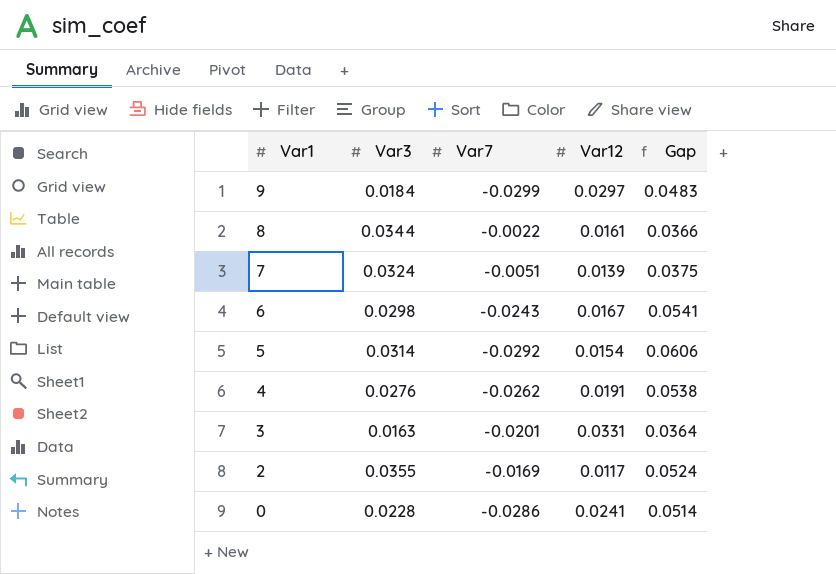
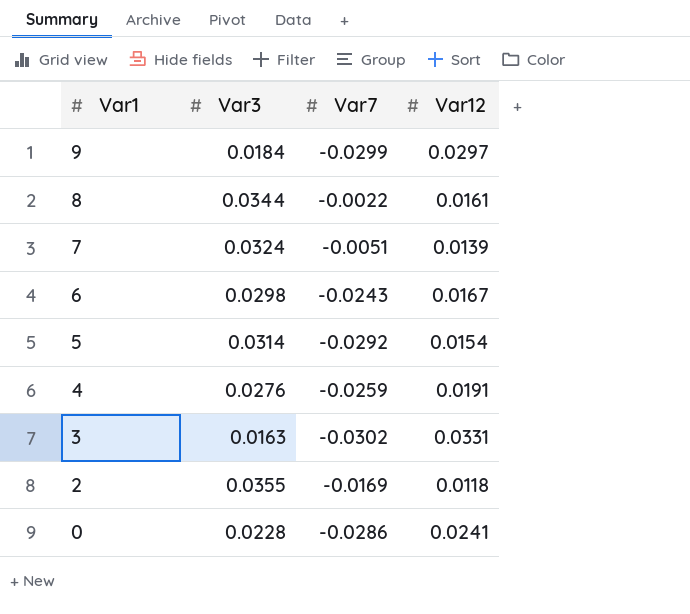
column Gap | formula: [Var3] - [Var7] -> none
4 | Var7: -0.0262 -> -0.0259
3 | Var7: -0.0201 -> -0.0302
2 | Var12: 0.0117 -> 0.0118

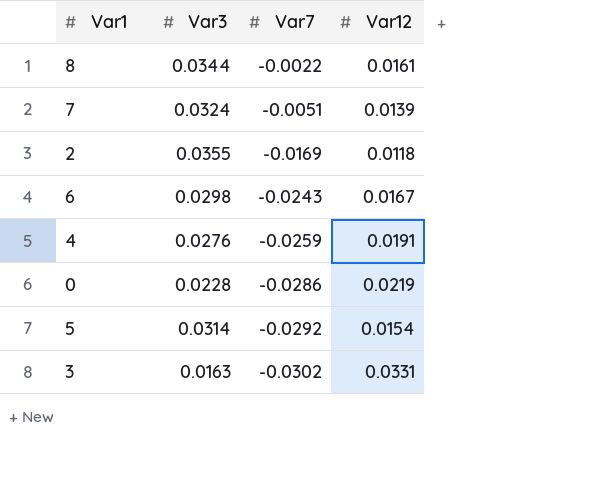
row order: Var1 descending -> Var7 descending
row 9: 0.0184 | -0.0299 | 0.0297 -> none
0 | Var12: 0.0241 -> 0.0219

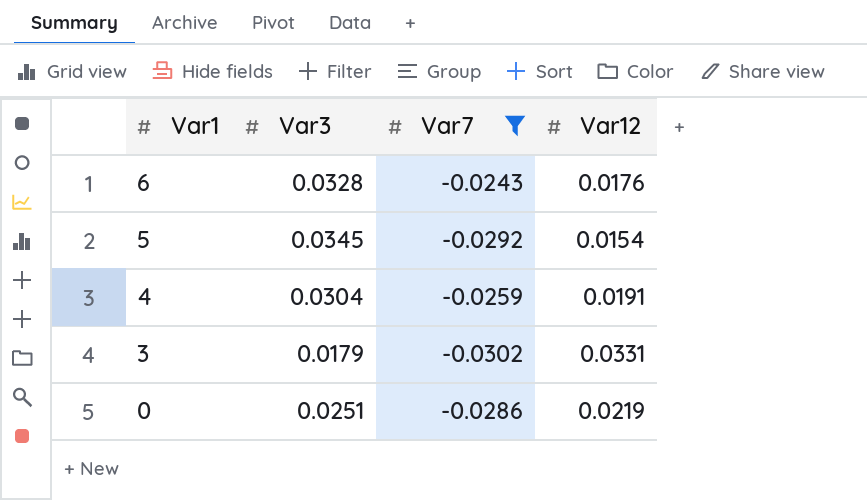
filter: none -> Var7 <= -0.0243
row order: Var7 descending -> Var1 descending
6 | Var3: 0.0298 -> 0.0328
6 | Var12: 0.0167 -> 0.0176
5 | Var3: 0.0314 -> 0.0345
4 | Var3: 0.0276 -> 0.0304
3 | Var3: 0.0163 -> 0.0179
0 | Var3: 0.0228 -> 0.0251

